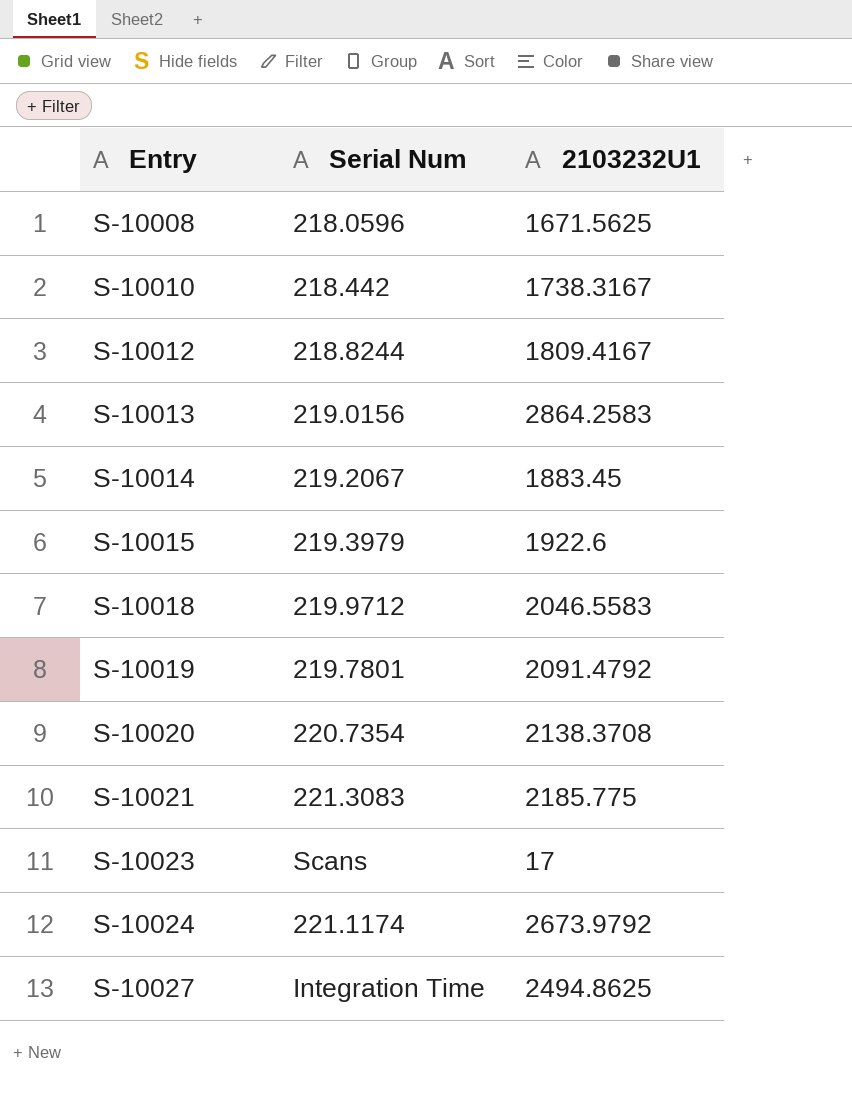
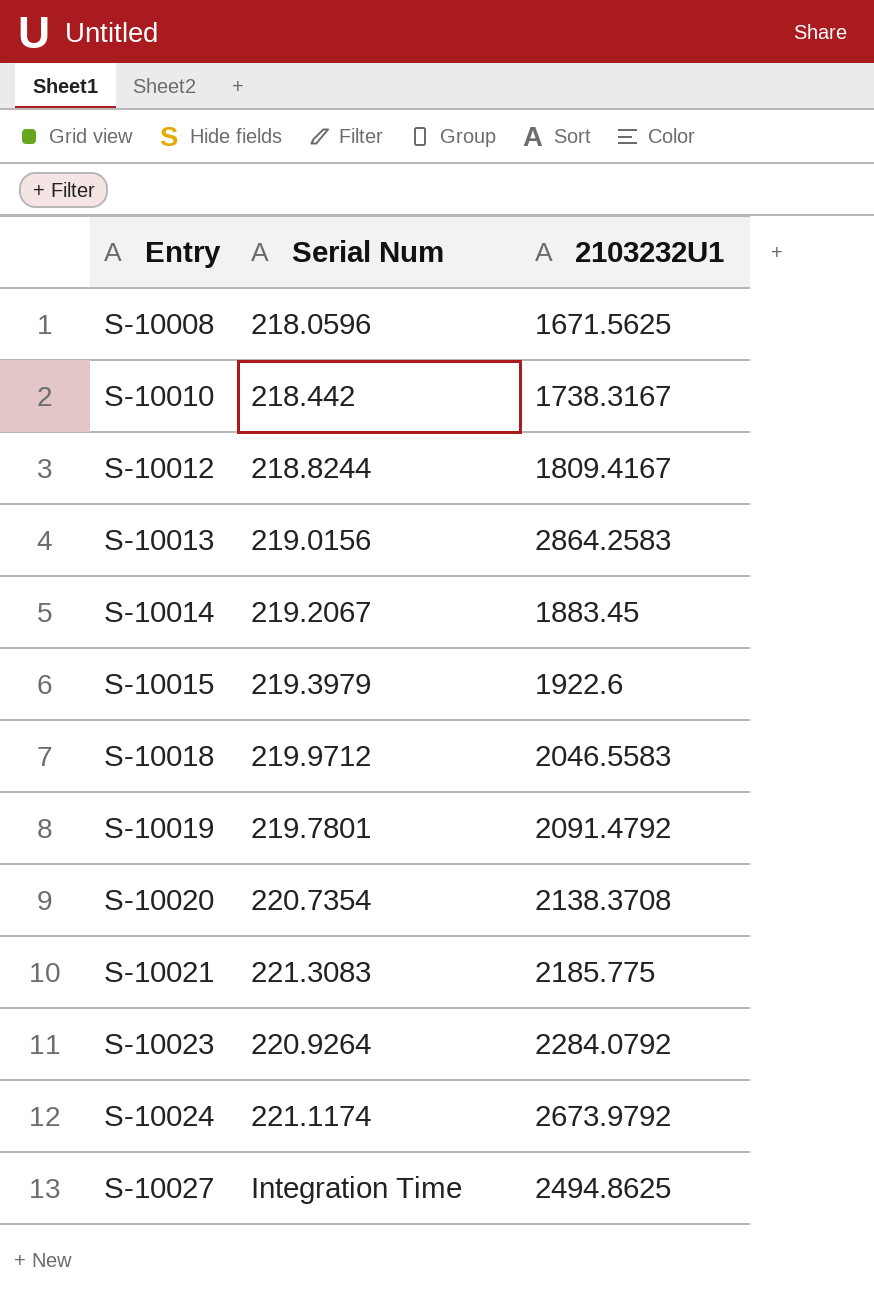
S-10023 | Serial Num: Scans -> 220.9264
S-10023 | 2103232U1: 17 -> 2284.0792

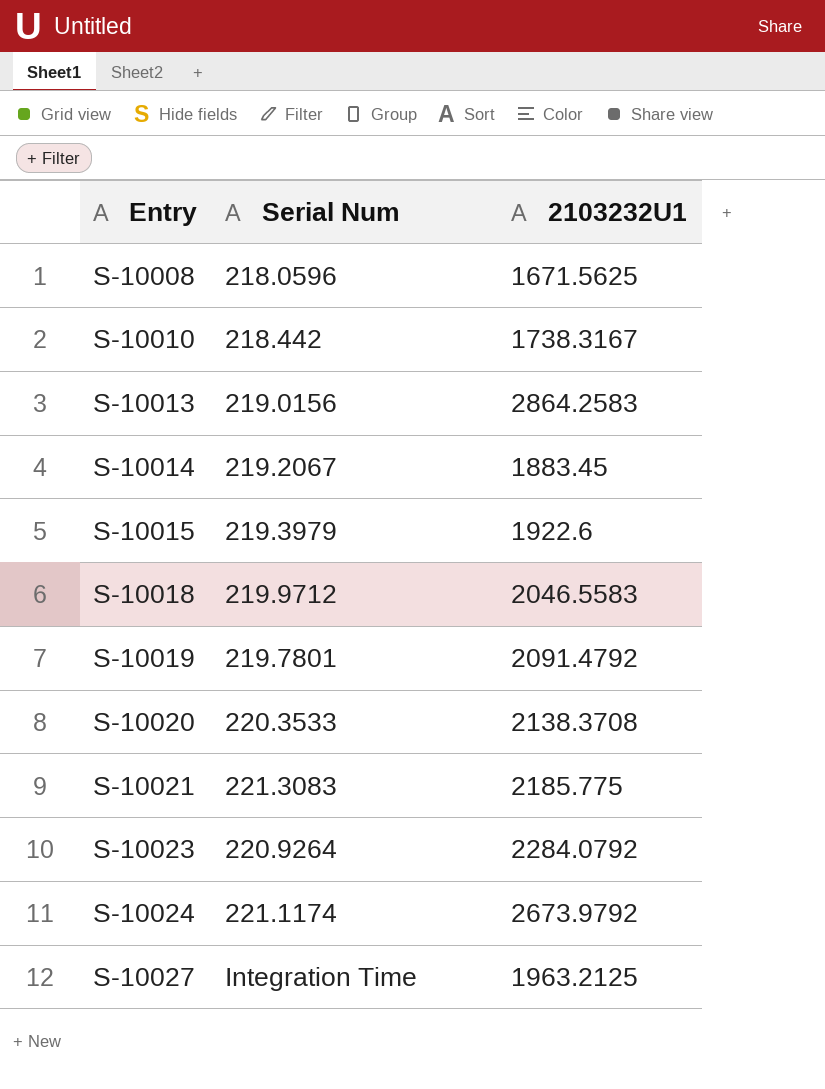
row S-10012: 218.8244 | 1809.4167 -> none
S-10020 | Serial Num: 220.7354 -> 220.3533
S-10027 | 2103232U1: 2494.8625 -> 1963.2125

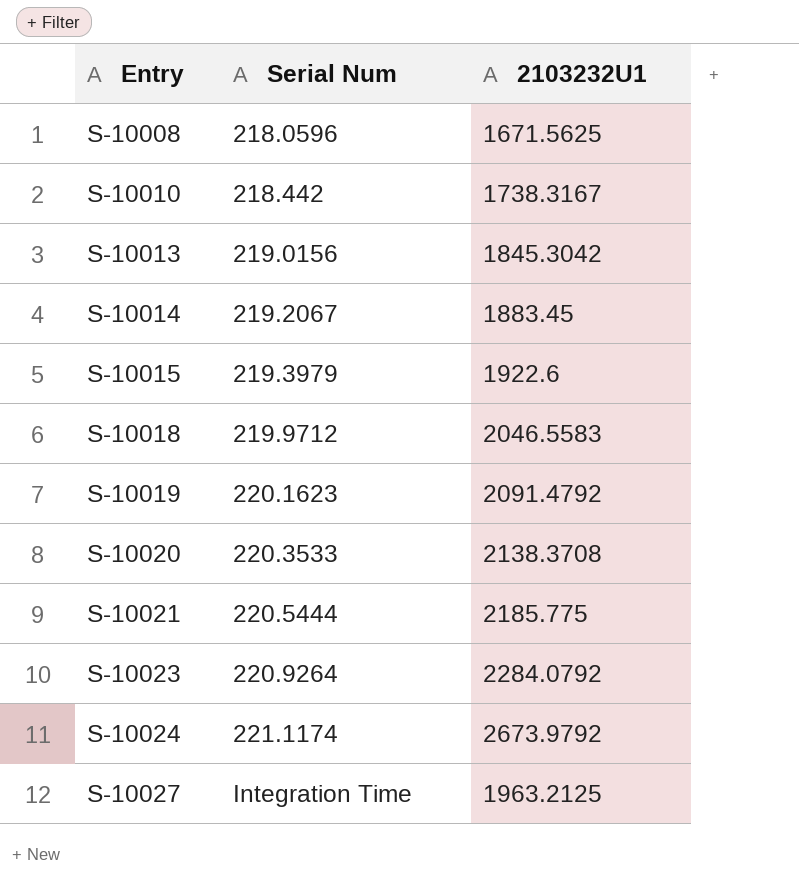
S-10013 | 2103232U1: 2864.2583 -> 1845.3042
S-10019 | Serial Num: 219.7801 -> 220.1623
S-10021 | Serial Num: 221.3083 -> 220.5444

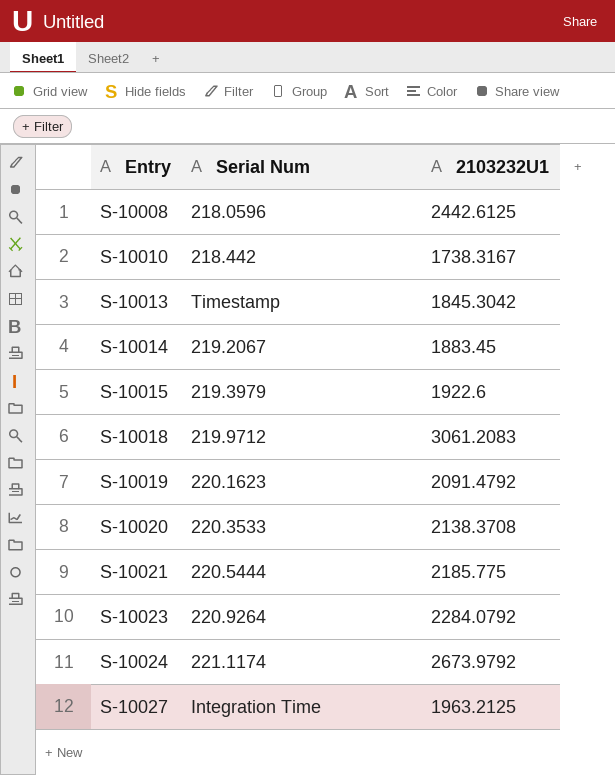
S-10008 | 2103232U1: 1671.5625 -> 2442.6125
S-10013 | Serial Num: 219.0156 -> Timestamp
S-10018 | 2103232U1: 2046.5583 -> 3061.2083

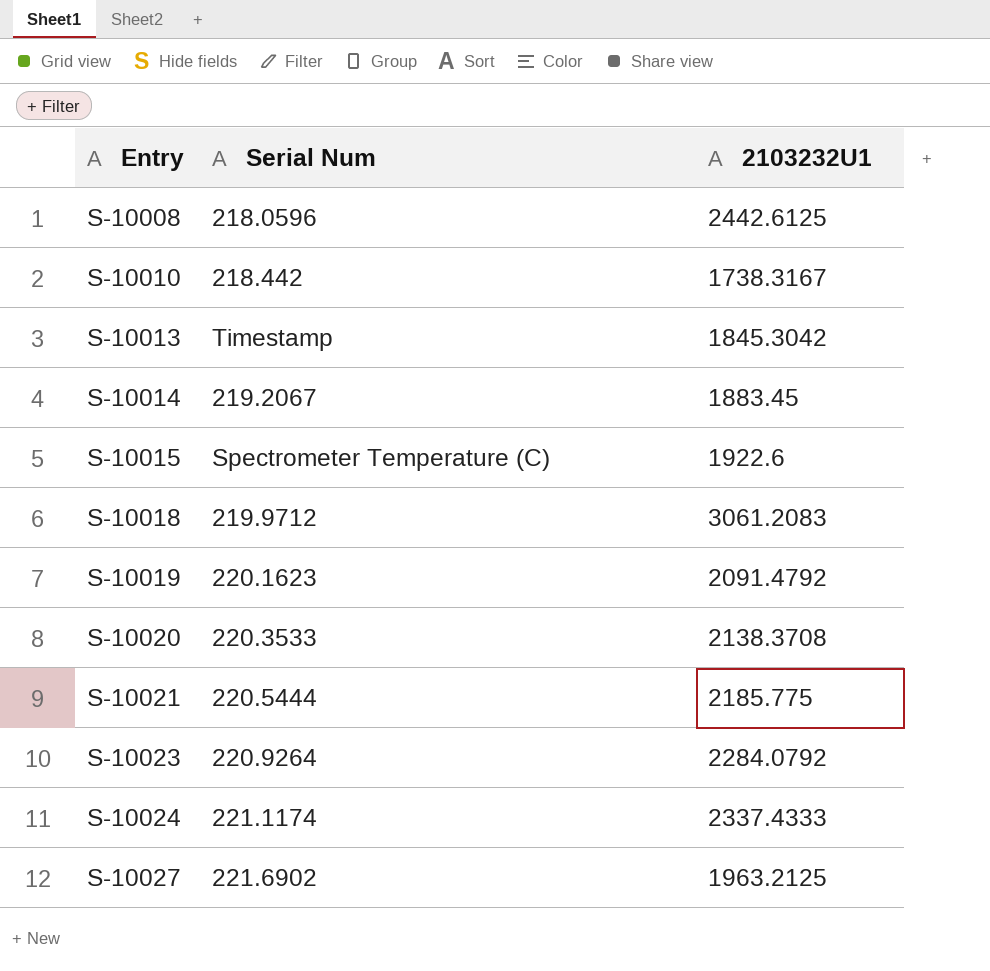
S-10015 | Serial Num: 219.3979 -> Spectrometer Temperature (C)
S-10024 | 2103232U1: 2673.9792 -> 2337.4333
S-10027 | Serial Num: Integration Time -> 221.6902

